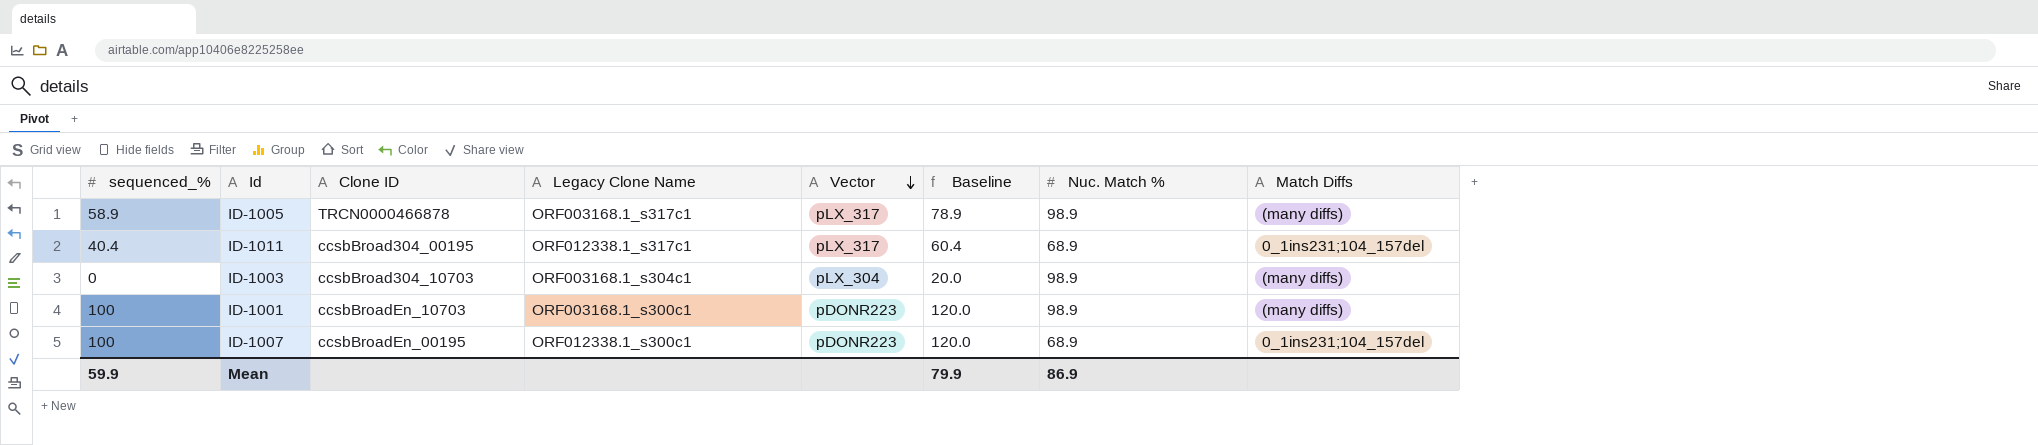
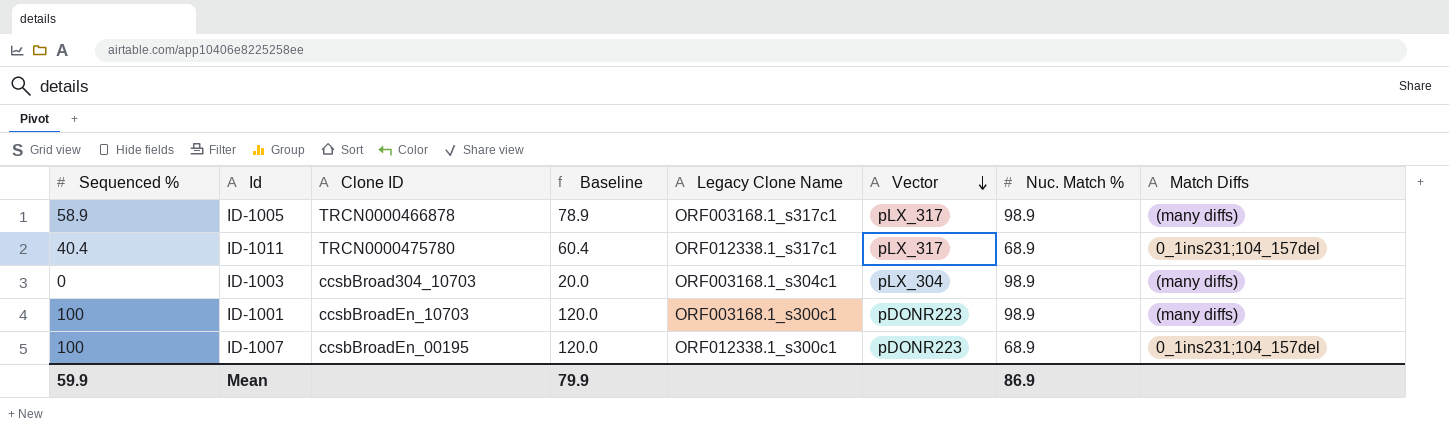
column name: sequenced_% -> Sequenced %
column Baseline | position: 6 -> 4
ID-1011 | Clone ID: ccsbBroad304_00195 -> TRCN0000475780

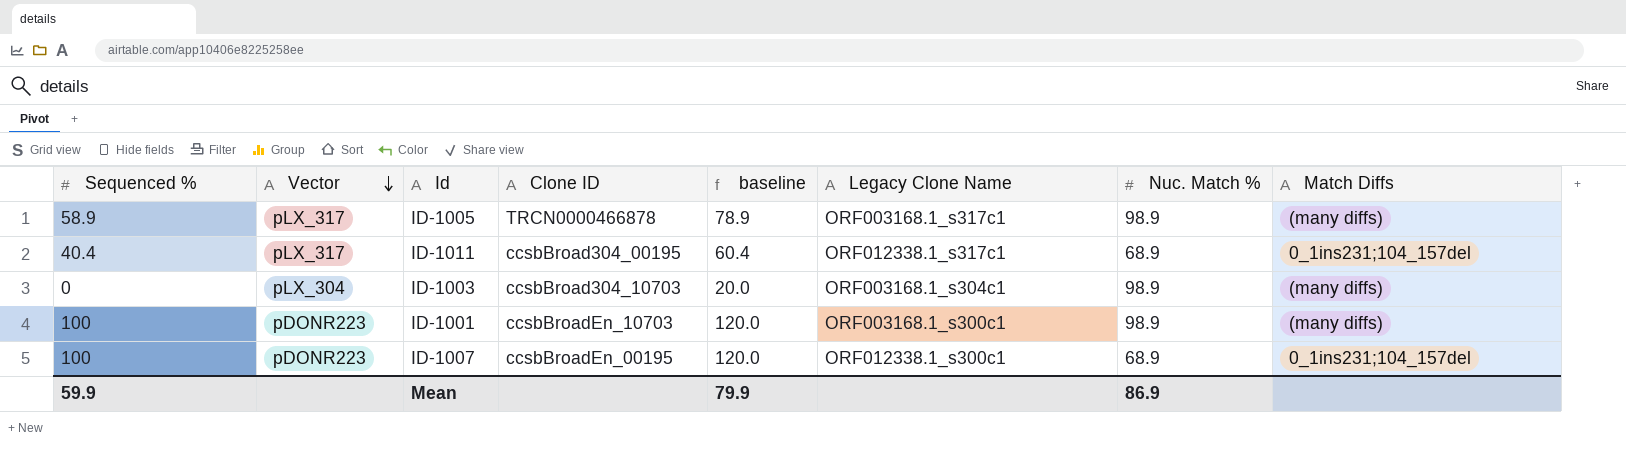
column Vector | position: 6 -> 2
column name: Baseline -> baseline
ID-1011 | Clone ID: TRCN0000475780 -> ccsbBroad304_00195

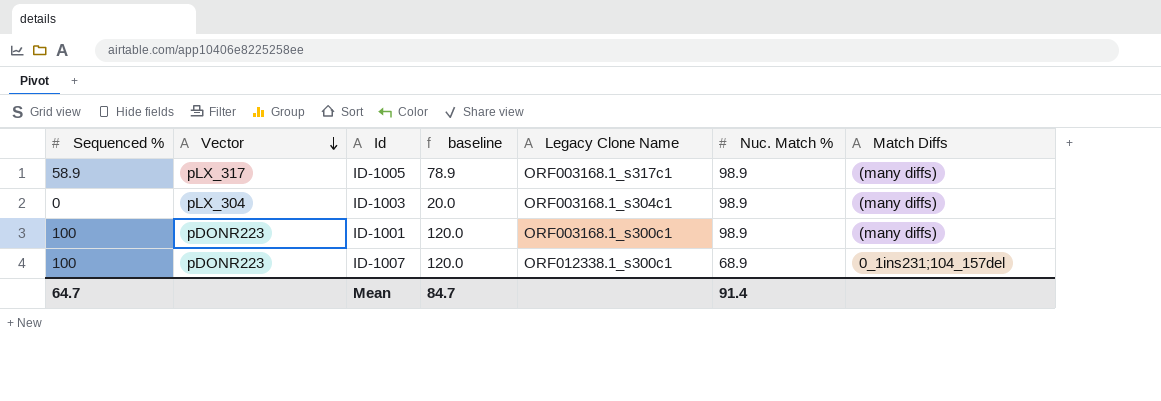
column Clone ID | position: 4 -> none
row ID-1011: 40.4 | pLX_317 | ccsbBroad304_00195 | 60.4 | ORF012338.1_s317c1 | 68.9 | 0_1ins231;104_157del -> none
Mean | Sequenced %: 59.9 -> 64.7
Mean | baseline: 79.9 -> 84.7
Mean | Nuc. Match %: 86.9 -> 91.4

